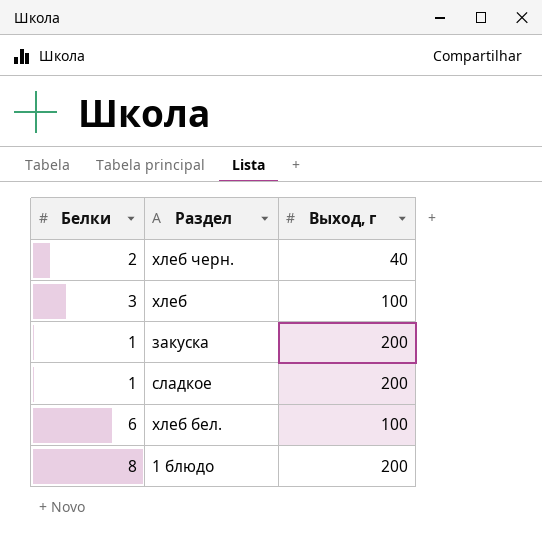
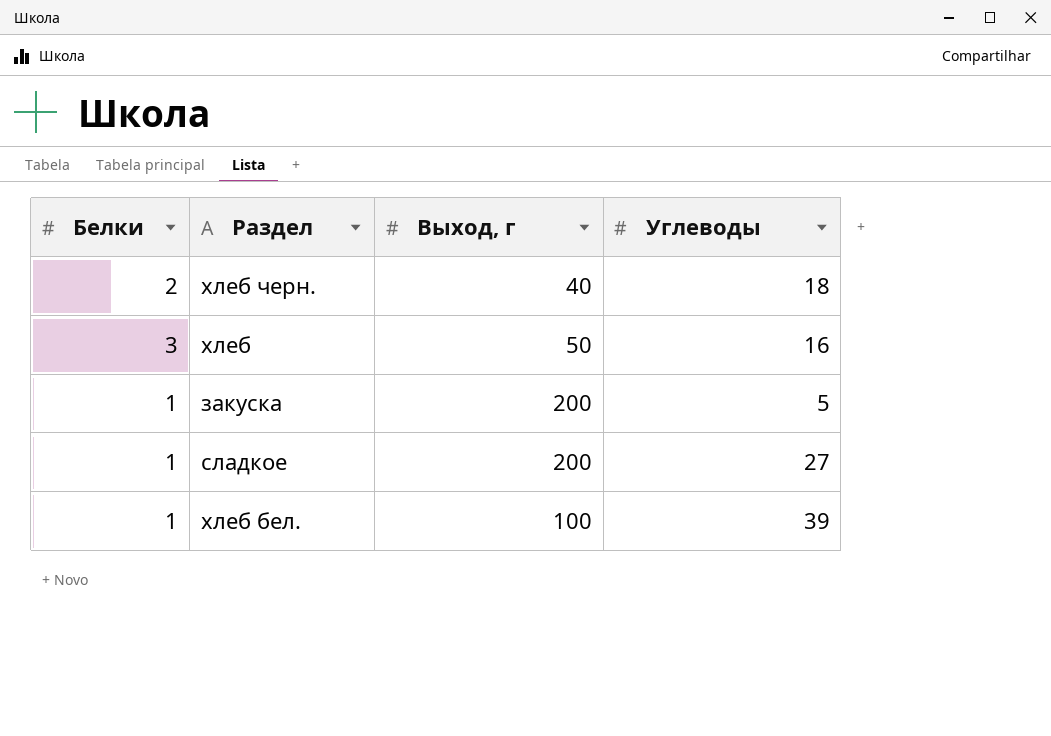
column Углеводы | position: none -> 4
row 1 блюдо: 8 | 200 -> none
хлеб | Выход, г: 100 -> 50
хлеб бел. | Белки: 6 -> 1

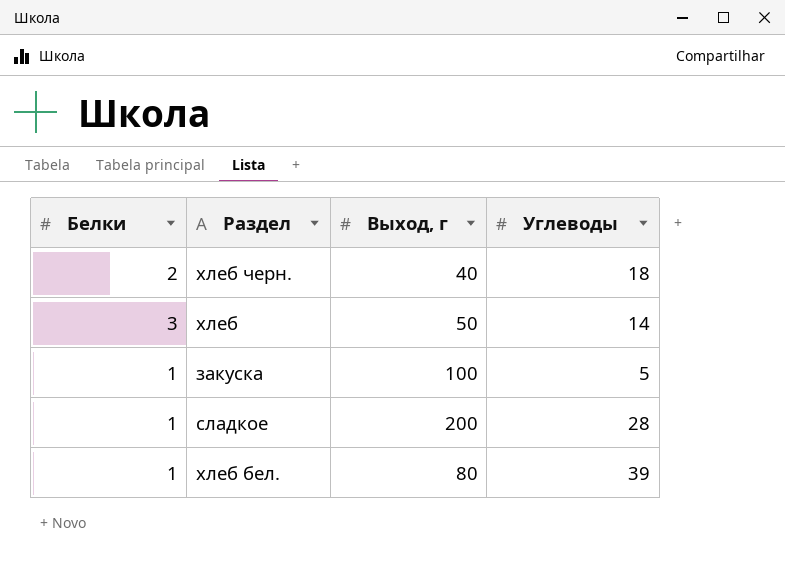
хлеб | Углеводы: 16 -> 14
закуска | Выход, г: 200 -> 100
сладкое | Углеводы: 27 -> 28
хлеб бел. | Выход, г: 100 -> 80

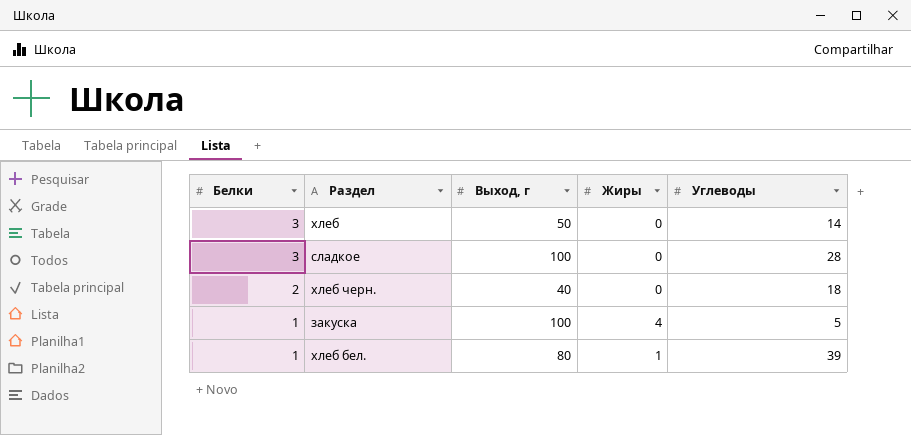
row order: none -> Белки descending
column Жиры | position: none -> 4
сладкое | Белки: 1 -> 3
сладкое | Выход, г: 200 -> 100

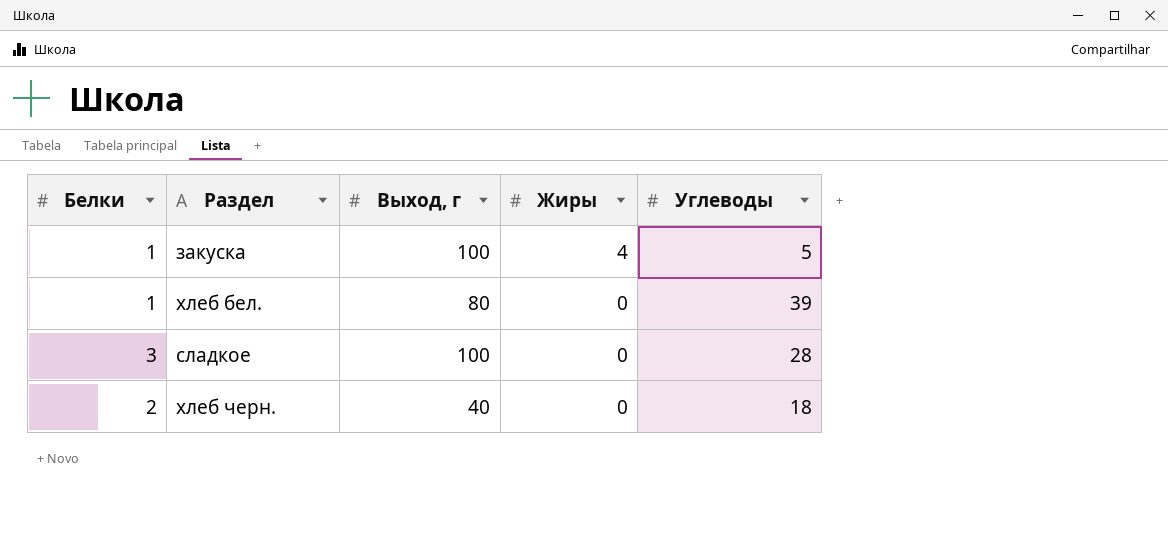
row order: Белки descending -> Жиры descending
row хлеб: 3 | 50 | 0 | 14 -> none
хлеб бел. | Жиры: 1 -> 0

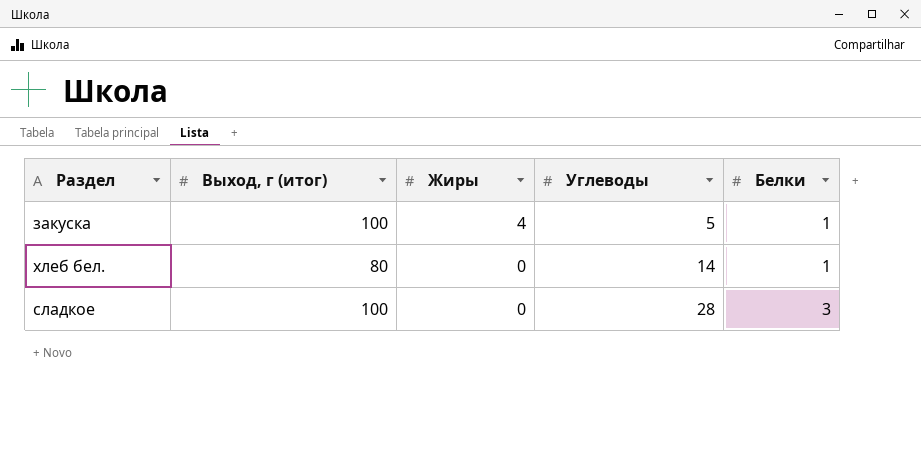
column name: Выход, г -> Выход, г (итог)
column Белки | position: 1 -> 5
row хлеб черн.: 2 | 40 | 0 | 18 -> none
хлеб бел. | Углеводы: 39 -> 14

